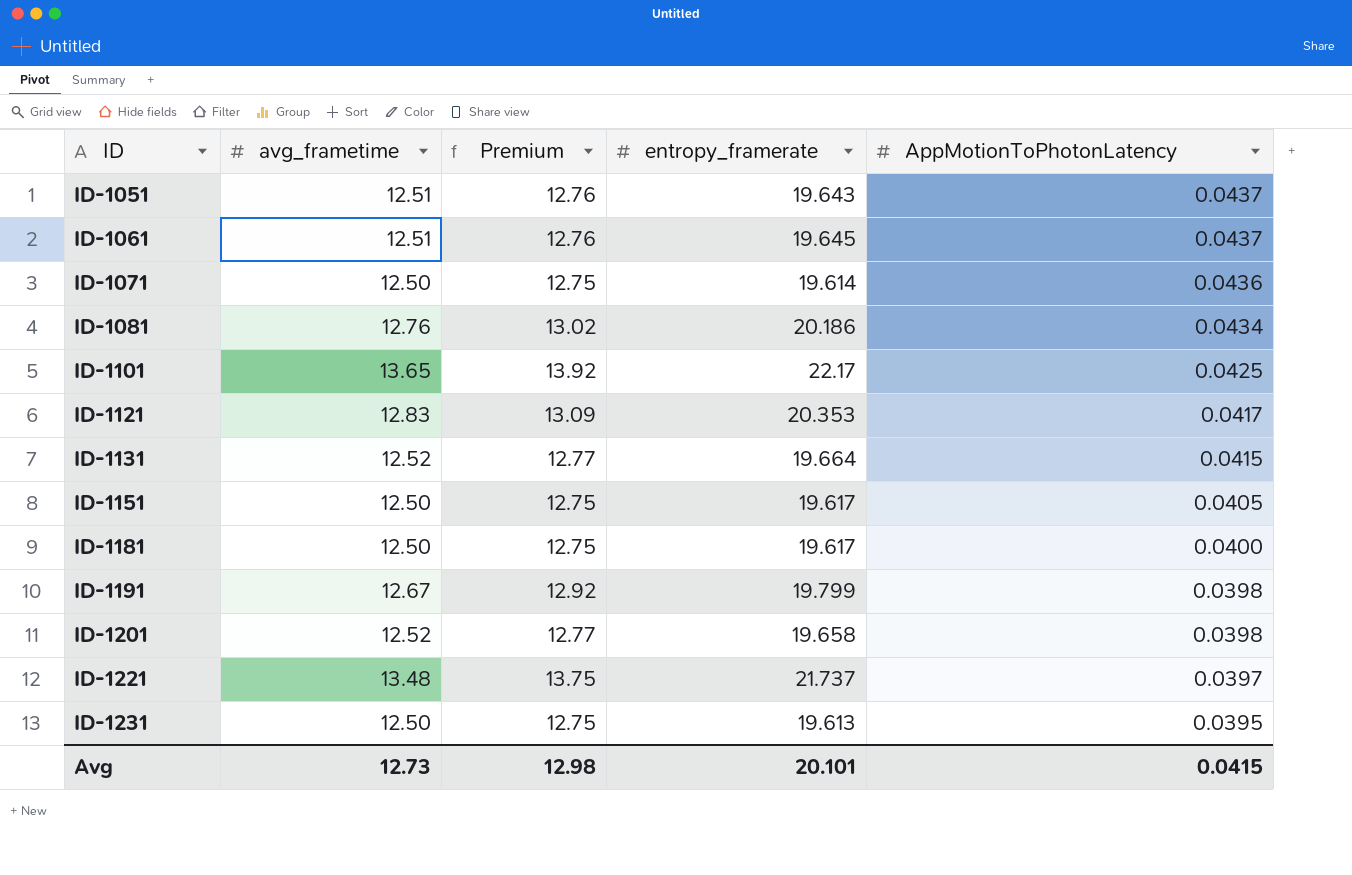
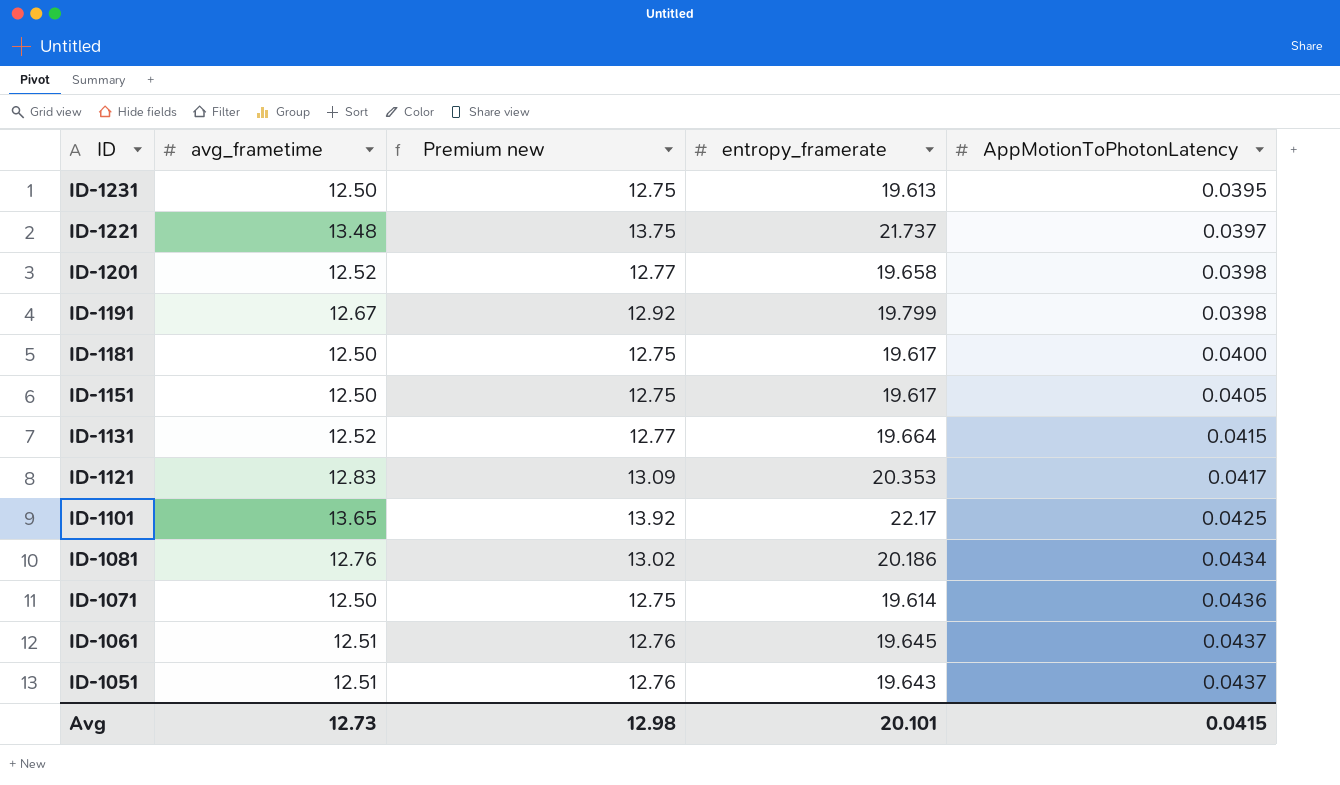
row order: ID ascending -> ID descending
column name: Premium -> Premium new

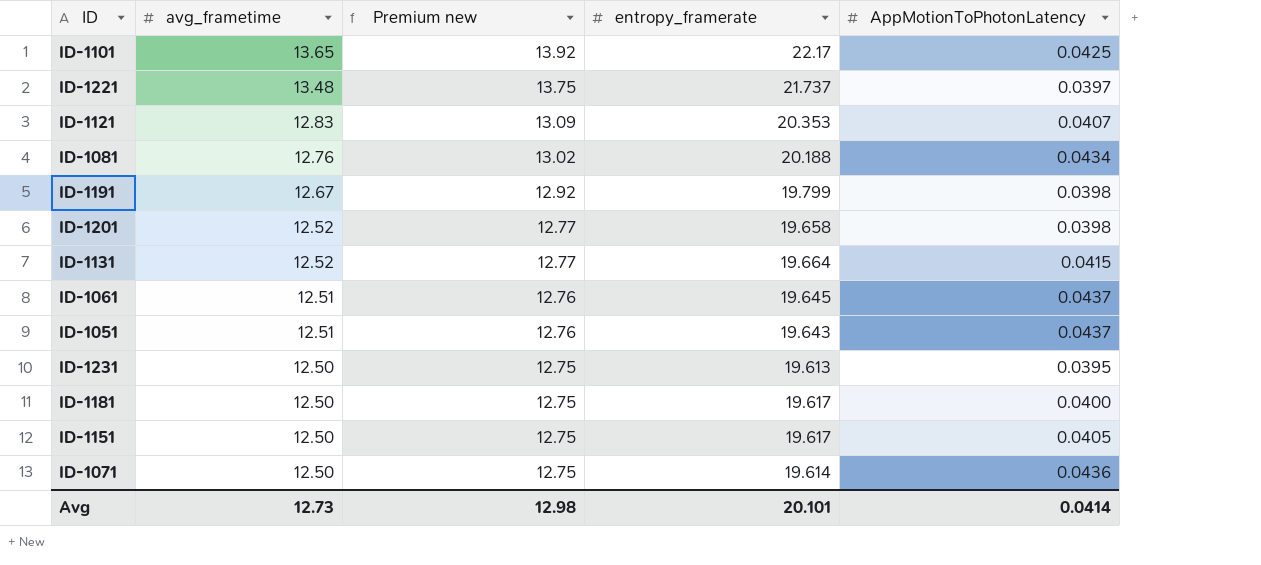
row order: ID descending -> avg_frametime descending
ID-1121 | AppMotionToPhotonLatency: 0.0417 -> 0.0407
ID-1081 | entropy_framerate: 20.186 -> 20.188
Avg | AppMotionToPhotonLatency: 0.0415 -> 0.0414

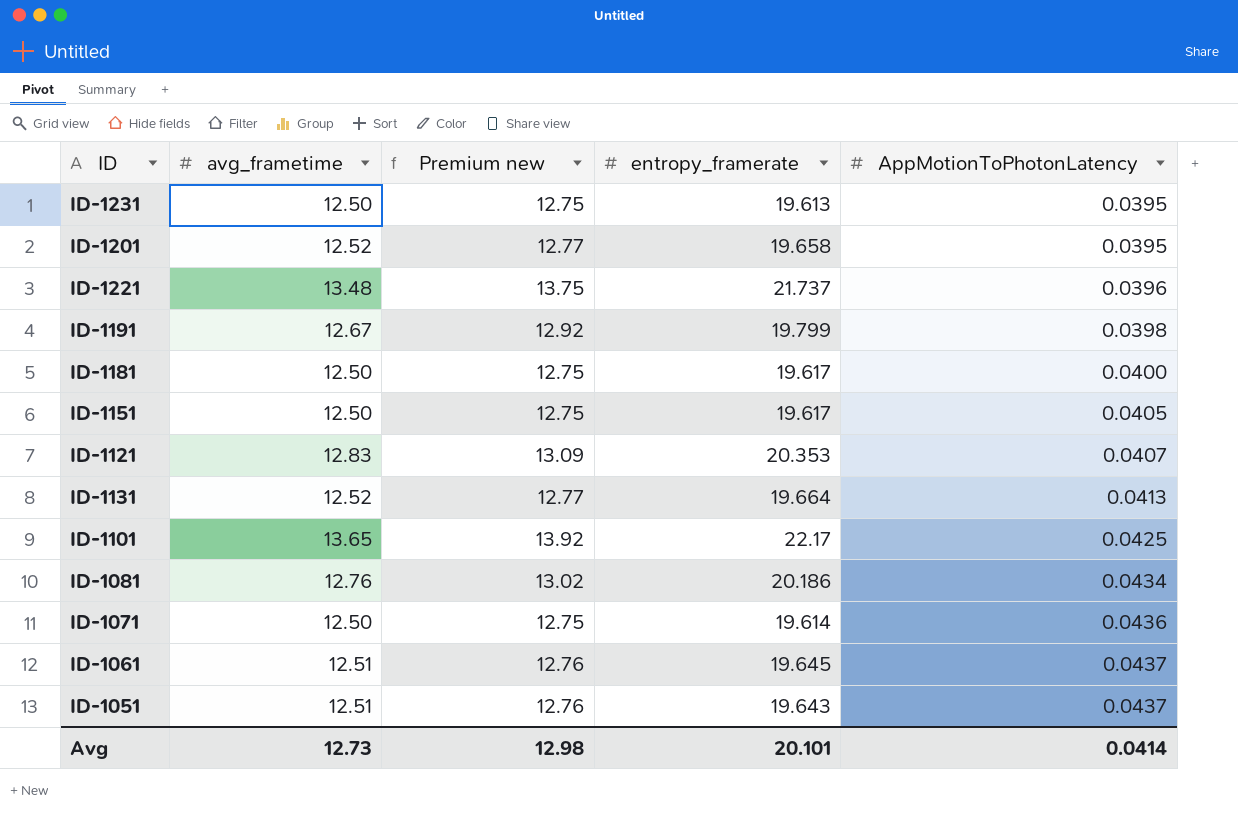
row order: avg_frametime descending -> AppMotionToPhotonLatency ascending
ID-1201 | AppMotionToPhotonLatency: 0.0398 -> 0.0395
ID-1221 | AppMotionToPhotonLatency: 0.0397 -> 0.0396
ID-1131 | AppMotionToPhotonLatency: 0.0415 -> 0.0413
ID-1081 | entropy_framerate: 20.188 -> 20.186

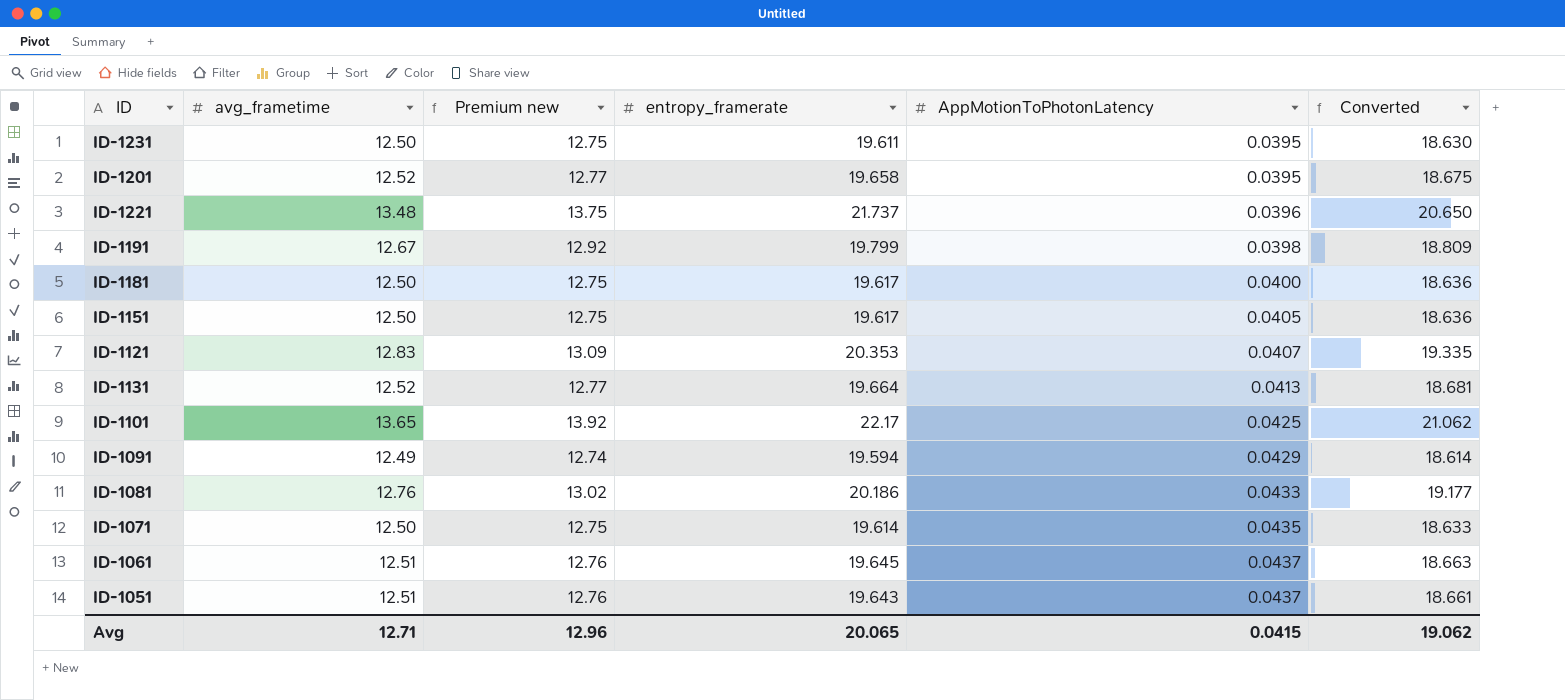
column Converted | formula: none -> [entropy_framerate] * 0.95
ID-1231 | entropy_framerate: 19.613 -> 19.611
row ID-1091: none -> 12.49 | 12.74 | 19.594 | 0.0429 | 18.614
ID-1081 | AppMotionToPhotonLatency: 0.0434 -> 0.0433
ID-1071 | AppMotionToPhotonLatency: 0.0436 -> 0.0435
Avg | avg_frametime: 12.73 -> 12.71
Avg | Premium new: 12.98 -> 12.96
Avg | entropy_framerate: 20.101 -> 20.065
Avg | AppMotionToPhotonLatency: 0.0414 -> 0.0415

